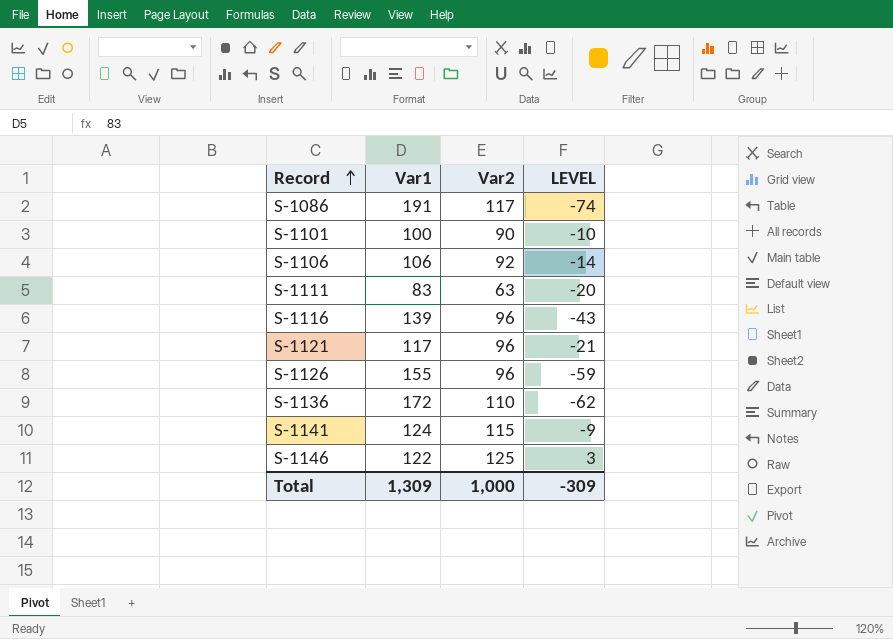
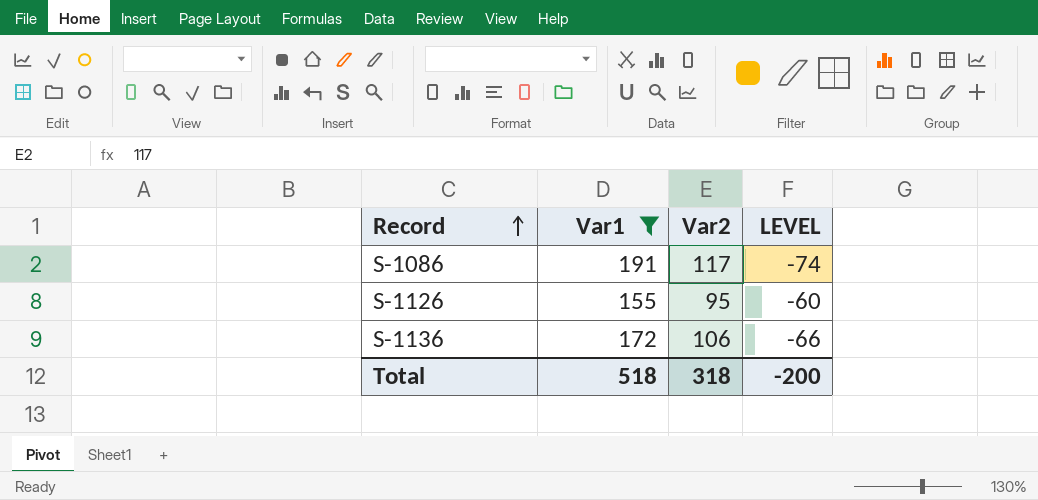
filter: none -> Var1 >= 155
S-1126 | Var2: 96 -> 95
S-1126 | LEVEL: -59 -> -60
S-1136 | Var2: 110 -> 106
S-1136 | LEVEL: -62 -> -66
Total | Var1: 1,309 -> 518
Total | Var2: 1,000 -> 318
Total | LEVEL: -309 -> -200

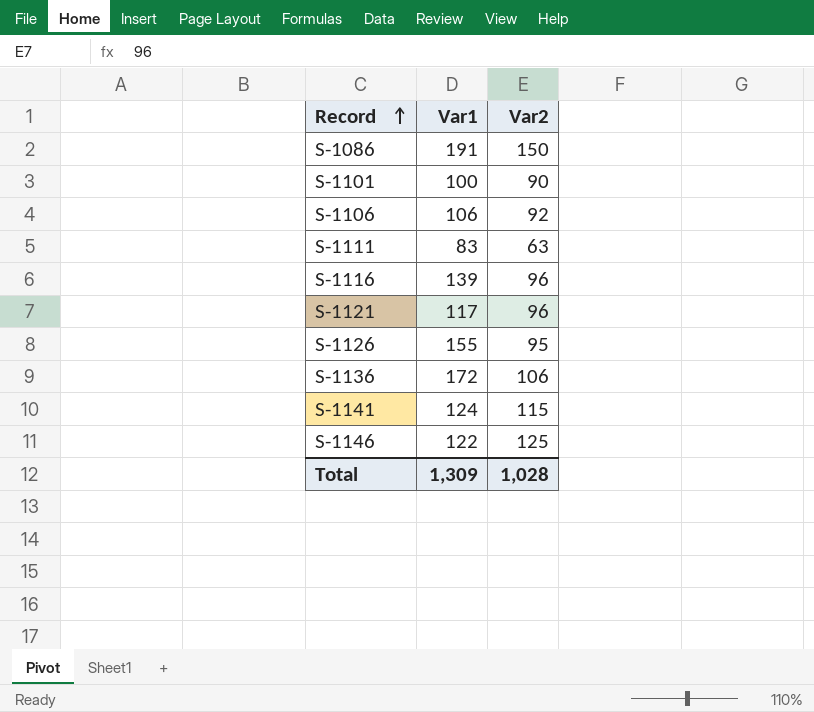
filter: Var1 >= 155 -> none
column LEVEL | formula: [Var2] - [Var1] -> none
S-1086 | Var2: 117 -> 150
Total | Var1: 518 -> 1,309
Total | Var2: 318 -> 1,028

